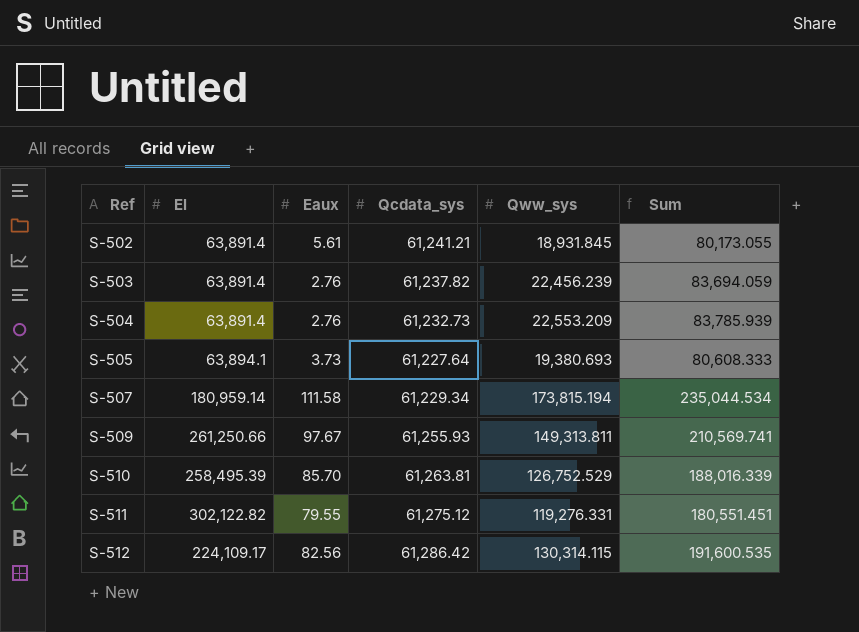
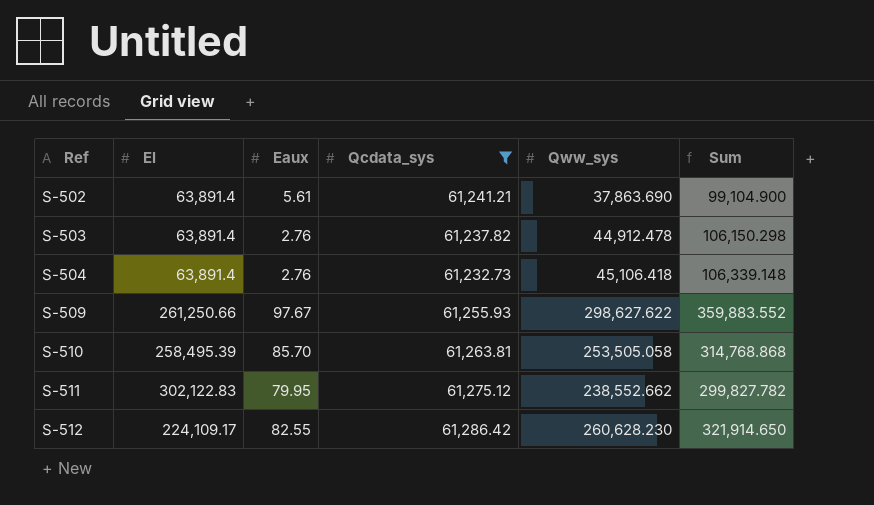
filter: none -> Qcdata_sys >= 61,232.73
S-502 | Qww_sys: 18,931.845 -> 37,863.690
S-502 | Sum: 80,173.055 -> 99,104.900
S-503 | Qww_sys: 22,456.239 -> 44,912.478
S-503 | Sum: 83,694.059 -> 106,150.298
S-504 | Qww_sys: 22,553.209 -> 45,106.418
S-504 | Sum: 83,785.939 -> 106,339.148
S-509 | Qww_sys: 149,313.811 -> 298,627.622
S-509 | Sum: 210,569.741 -> 359,883.552
S-510 | Qww_sys: 126,752.529 -> 253,505.058
S-510 | Sum: 188,016.339 -> 314,768.868
S-511 | El: 302,122.82 -> 302,122.83
S-511 | Eaux: 79.55 -> 79.95
S-511 | Qww_sys: 119,276.331 -> 238,552.662
S-511 | Sum: 180,551.451 -> 299,827.782
S-512 | Eaux: 82.56 -> 82.55
S-512 | Qww_sys: 130,314.115 -> 260,628.230
S-512 | Sum: 191,600.535 -> 321,914.650

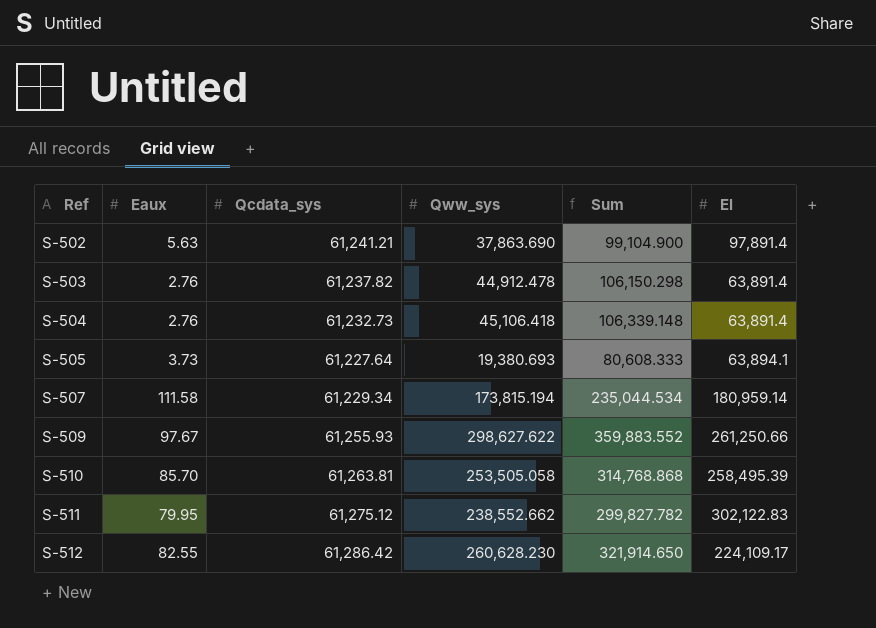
filter: Qcdata_sys >= 61,232.73 -> none
column El | position: 2 -> 6
S-502 | Eaux: 5.61 -> 5.63
S-502 | El: 63,891.4 -> 97,891.4

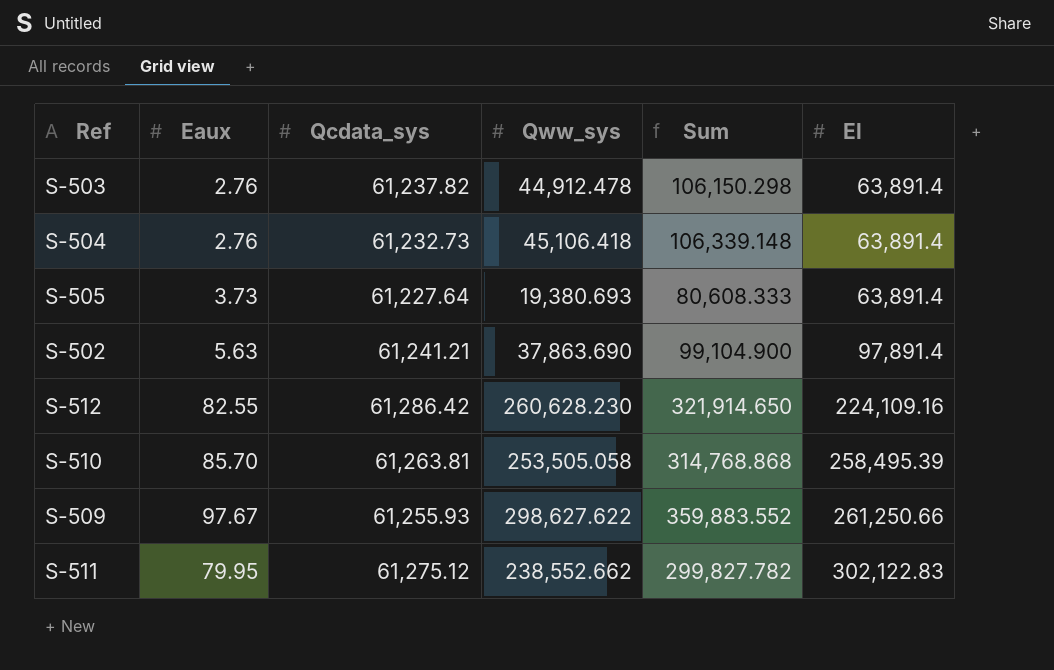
row order: Ref ascending -> El ascending
row S-507: 111.58 | 61,229.34 | 173,815.194 | 235,044.534 | 180,959.14 -> none
S-505 | El: 63,894.1 -> 63,891.4
S-512 | El: 224,109.17 -> 224,109.16

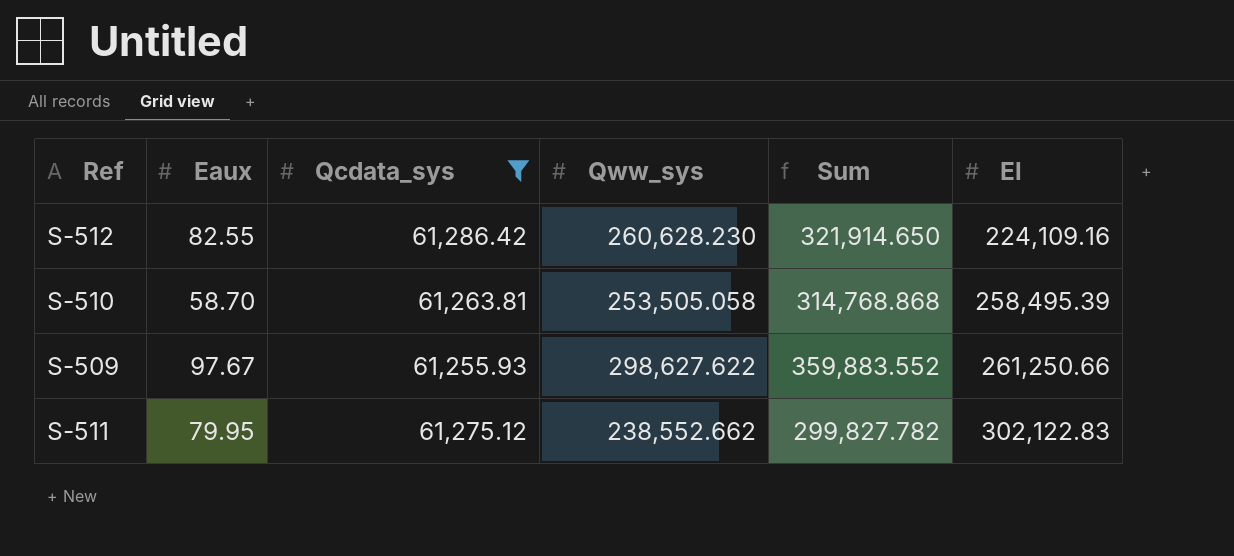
filter: none -> Qcdata_sys >= 61,255.93
S-510 | Eaux: 85.70 -> 58.70

